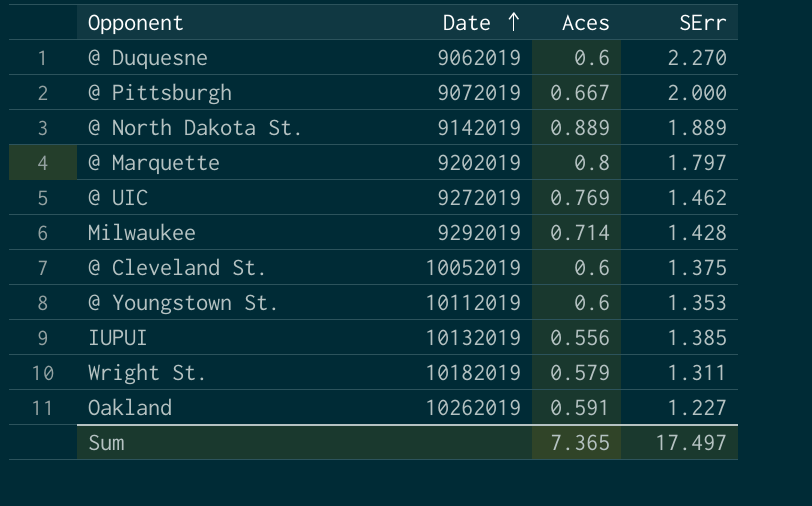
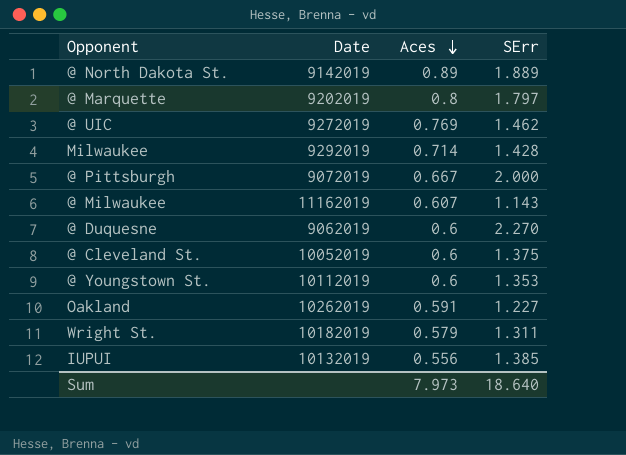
row order: Date ascending -> Aces descending
@ North Dakota St. | Aces: 0.889 -> 0.89
row @ Milwaukee: none -> 11162019 | 0.607 | 1.143
Sum | Aces: 7.365 -> 7.973
Sum | SErr: 17.497 -> 18.640

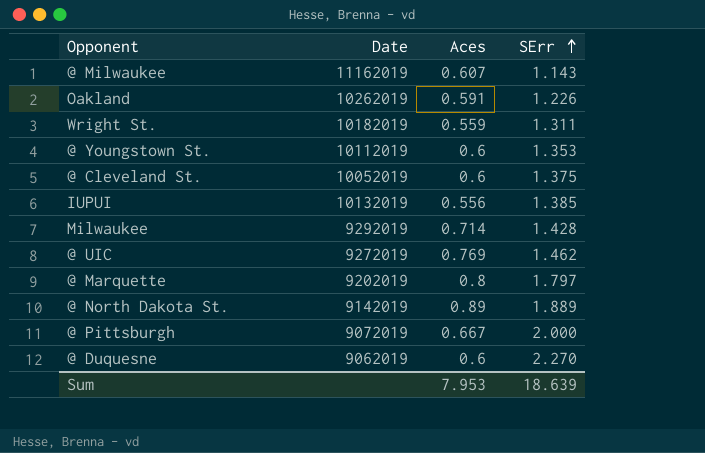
row order: Aces descending -> SErr ascending
Oakland | SErr: 1.227 -> 1.226
Wright St. | Aces: 0.579 -> 0.559
Sum | Aces: 7.973 -> 7.953
Sum | SErr: 18.640 -> 18.639

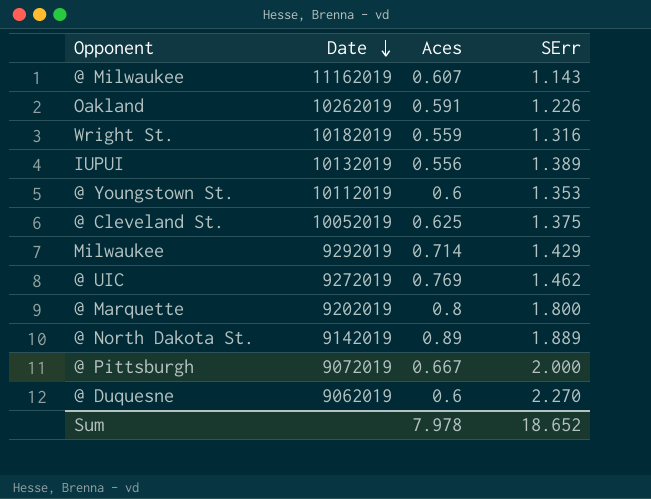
row order: SErr ascending -> Date descending
Wright St. | SErr: 1.311 -> 1.316
IUPUI | SErr: 1.385 -> 1.389
@ Cleveland St. | Aces: 0.6 -> 0.625
Milwaukee | SErr: 1.428 -> 1.429
@ Marquette | SErr: 1.797 -> 1.800
Sum | Aces: 7.953 -> 7.978
Sum | SErr: 18.639 -> 18.652

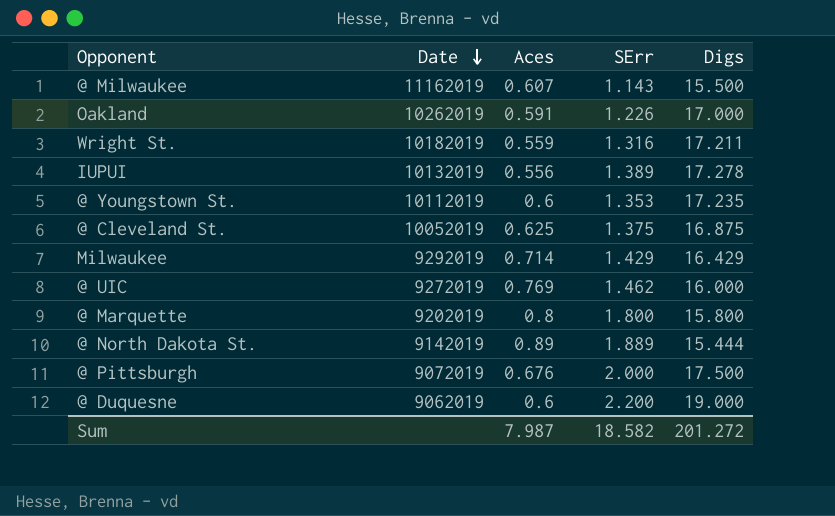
column Digs | position: none -> 5
@ Pittsburgh | Aces: 0.667 -> 0.676
@ Duquesne | SErr: 2.270 -> 2.200
Sum | Aces: 7.978 -> 7.987
Sum | SErr: 18.652 -> 18.582

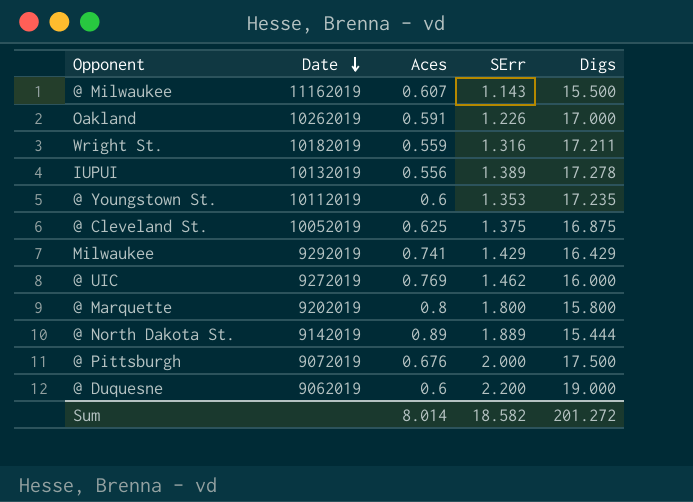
Milwaukee | Aces: 0.714 -> 0.741
Sum | Aces: 7.987 -> 8.014

